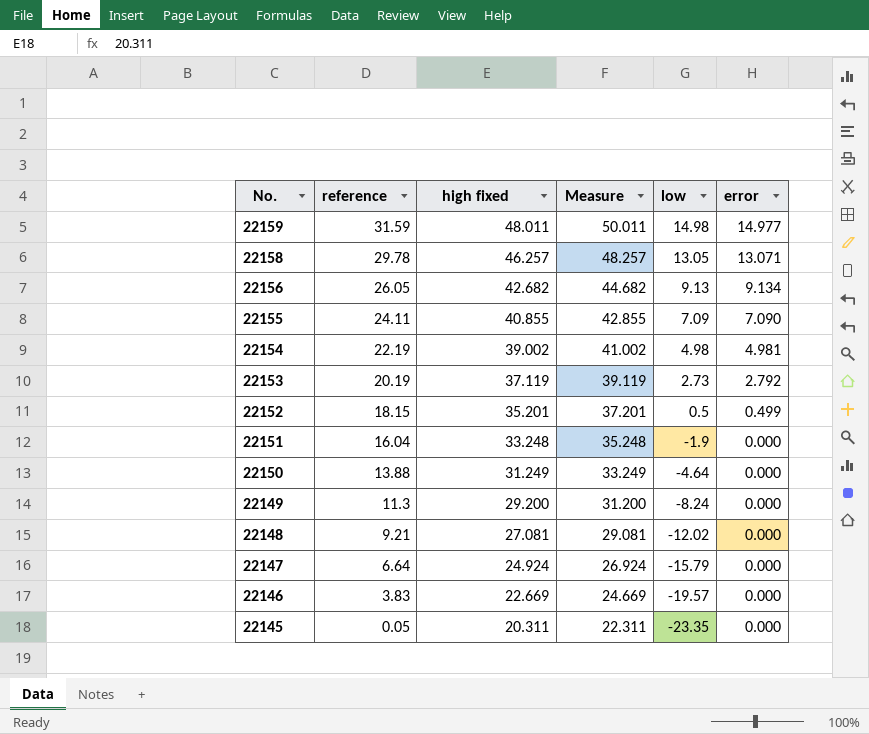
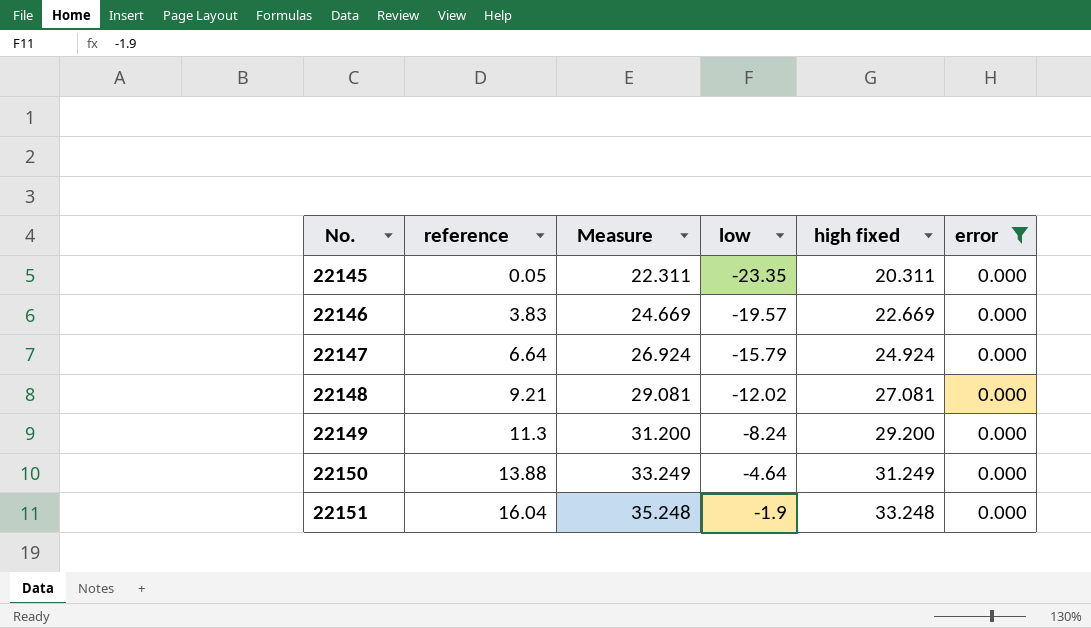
filter: none -> error = 0.000
row order: No. descending -> No. ascending
column high fixed | position: 3 -> 5

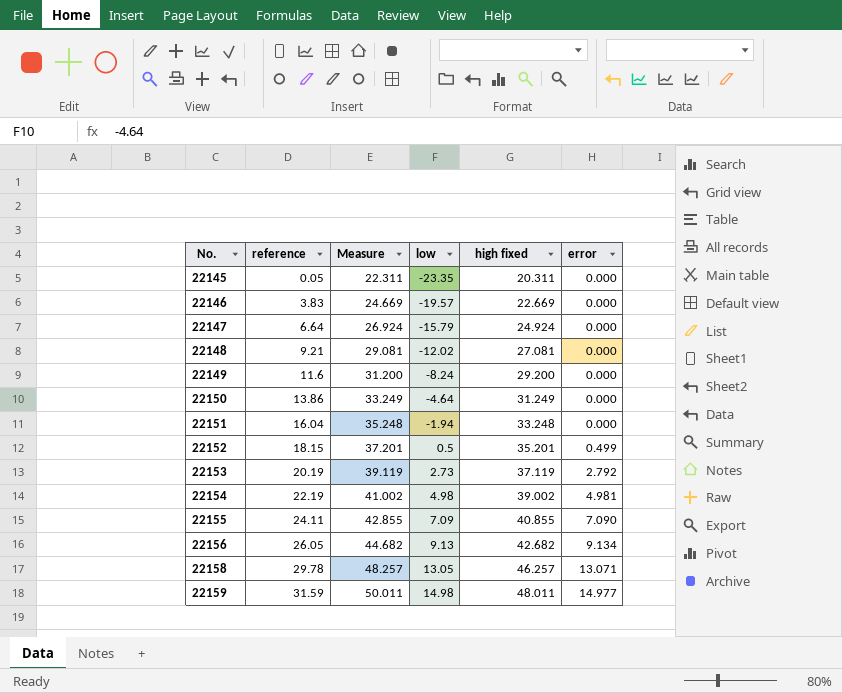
filter: error = 0.000 -> none
22149 | reference: 11.3 -> 11.6
22150 | reference: 13.88 -> 13.86
22151 | low: -1.9 -> -1.94

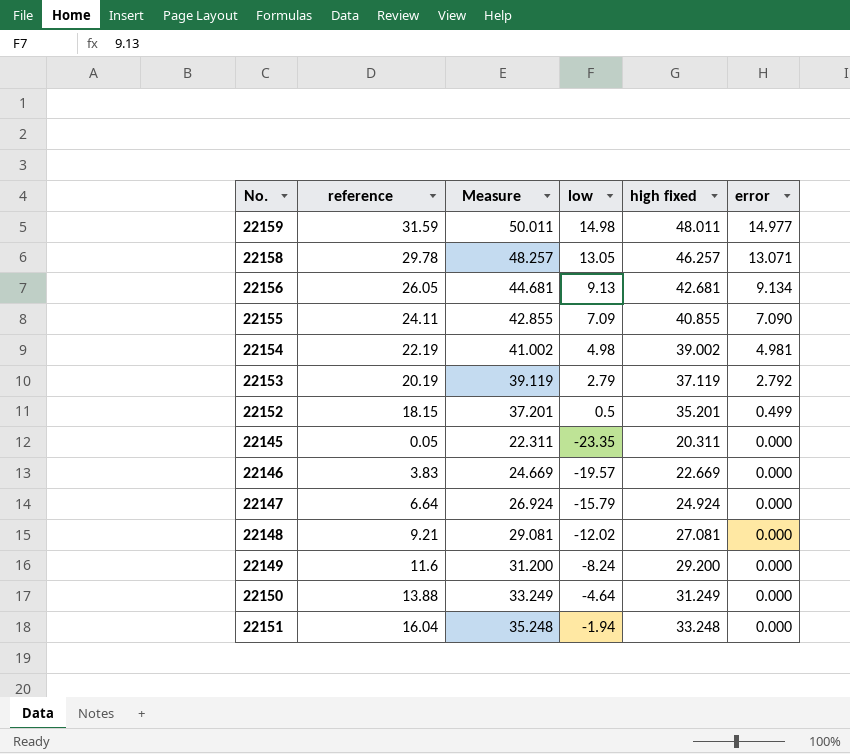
row order: No. ascending -> error descending
22156 | Measure: 44.682 -> 44.681
22156 | high fixed: 42.682 -> 42.681
22153 | low: 2.73 -> 2.79
22150 | reference: 13.86 -> 13.88

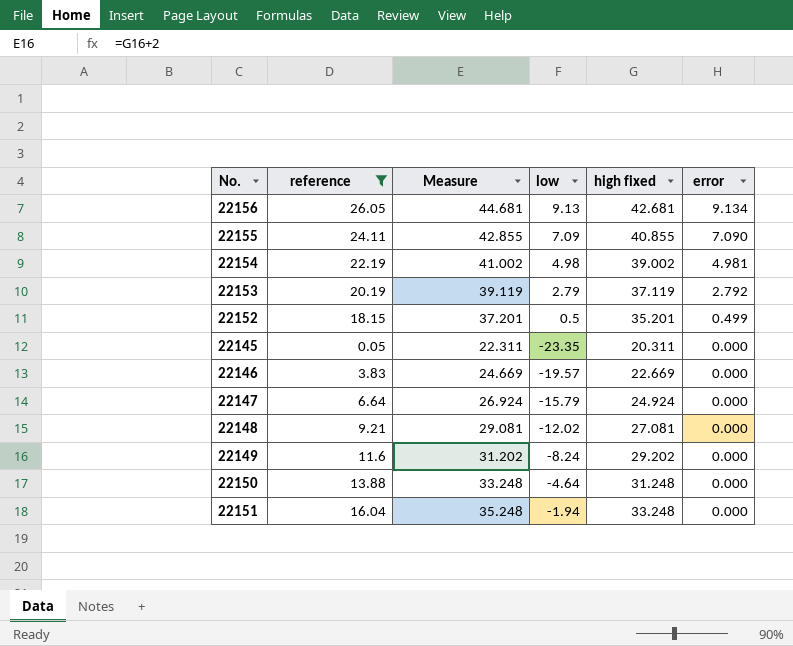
filter: none -> reference <= 26.05
22149 | Measure: 31.200 -> 31.202
22149 | high fixed: 29.200 -> 29.202
22150 | Measure: 33.249 -> 33.248
22150 | high fixed: 31.249 -> 31.248

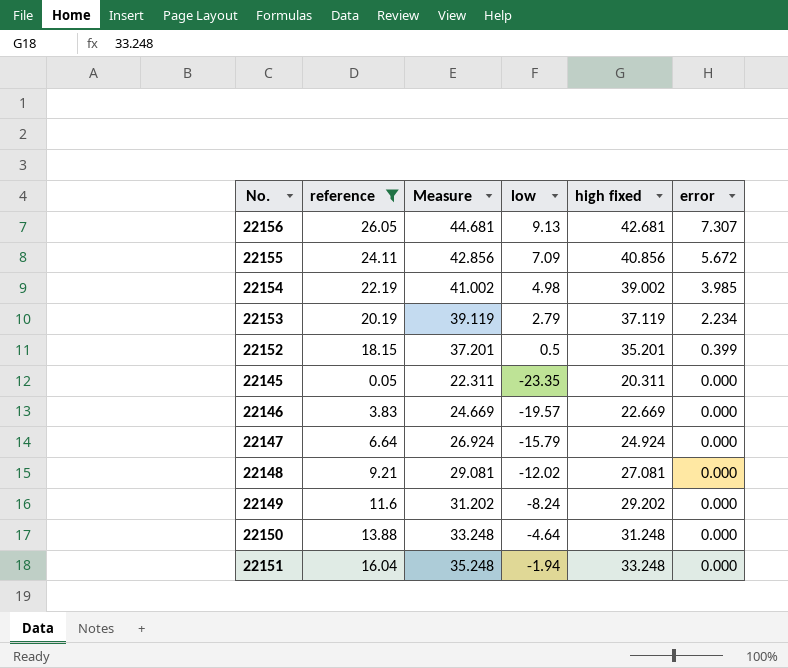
22156 | error: 9.134 -> 7.307
22155 | Measure: 42.855 -> 42.856
22155 | high fixed: 40.855 -> 40.856
22155 | error: 7.090 -> 5.672
22154 | error: 4.981 -> 3.985
22153 | error: 2.792 -> 2.234
22152 | error: 0.499 -> 0.399

